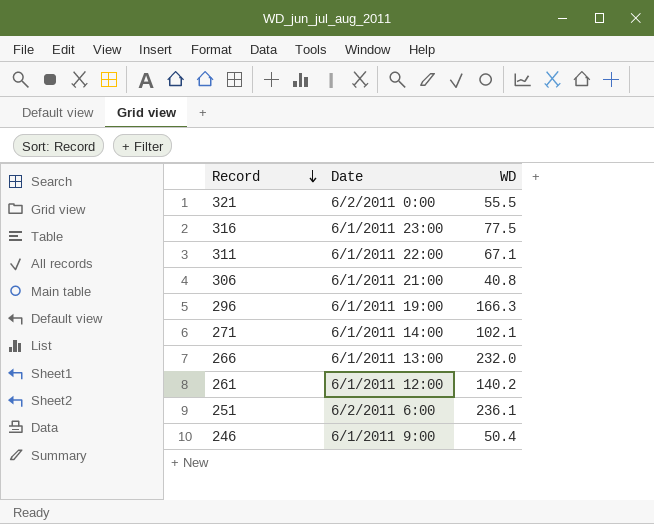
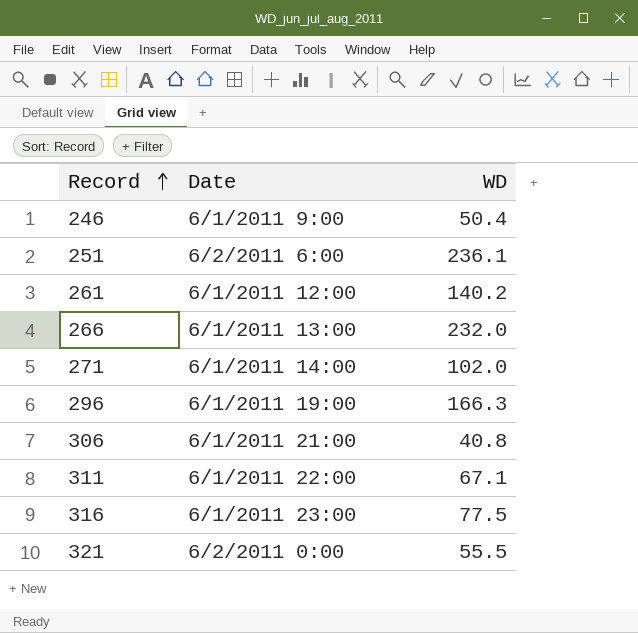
row order: Record descending -> Record ascending
271 | WD: 102.1 -> 102.0

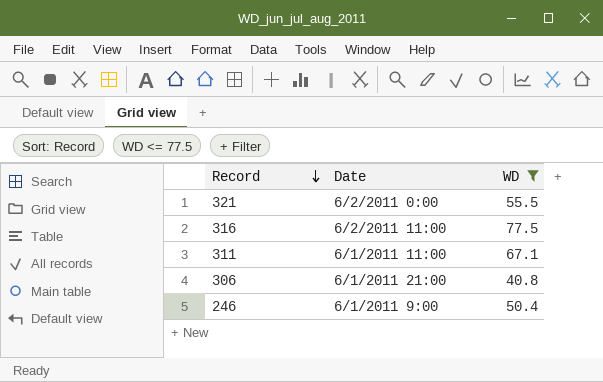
filter: none -> WD <= 77.5
row order: Record ascending -> Record descending
316 | Date: 6/1/2011 23:00 -> 6/2/2011 11:00
311 | Date: 6/1/2011 22:00 -> 6/1/2011 11:00

